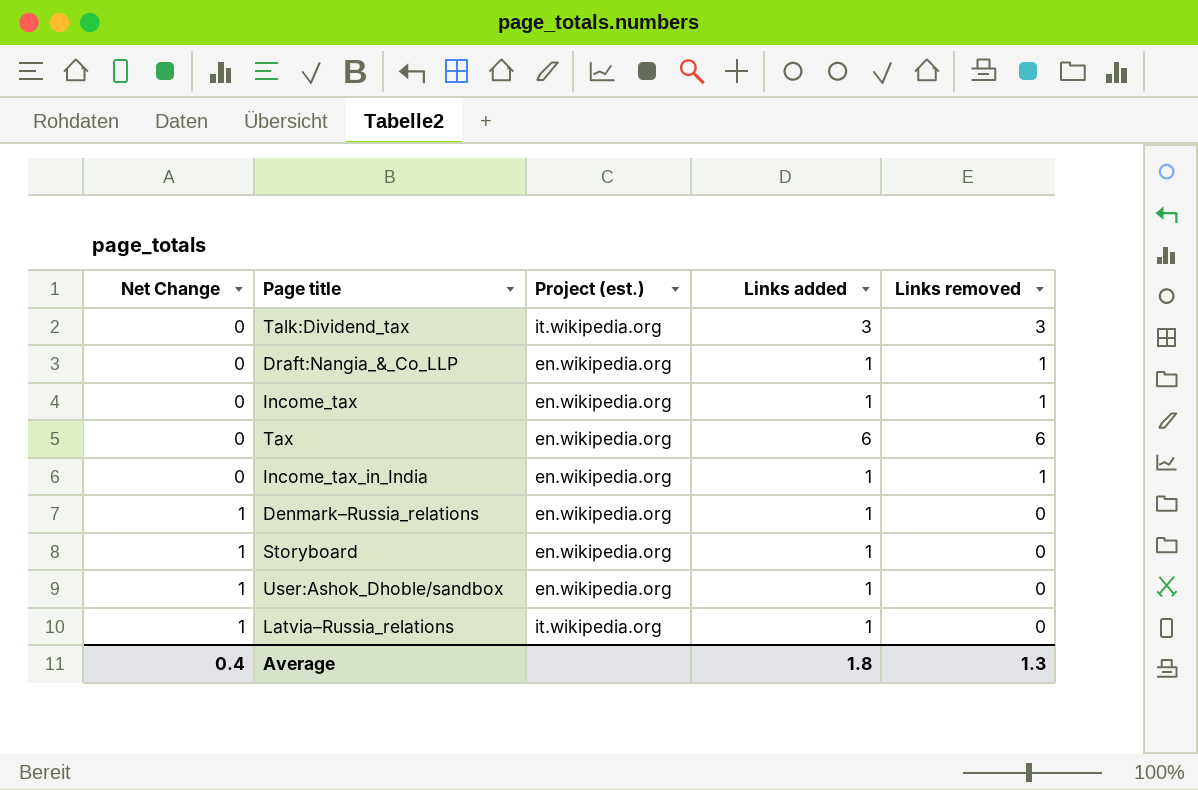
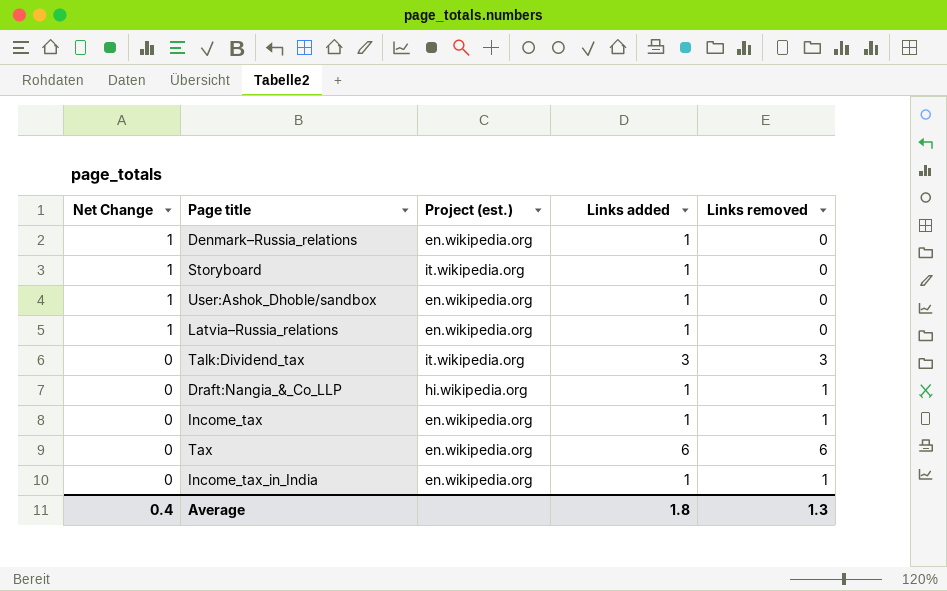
row order: Net Change ascending -> Net Change descending
Storyboard | Project (est.): en.wikipedia.org -> it.wikipedia.org
Latvia–Russia_relations | Project (est.): it.wikipedia.org -> en.wikipedia.org
Draft:Nangia_&_Co_LLP | Project (est.): en.wikipedia.org -> hi.wikipedia.org

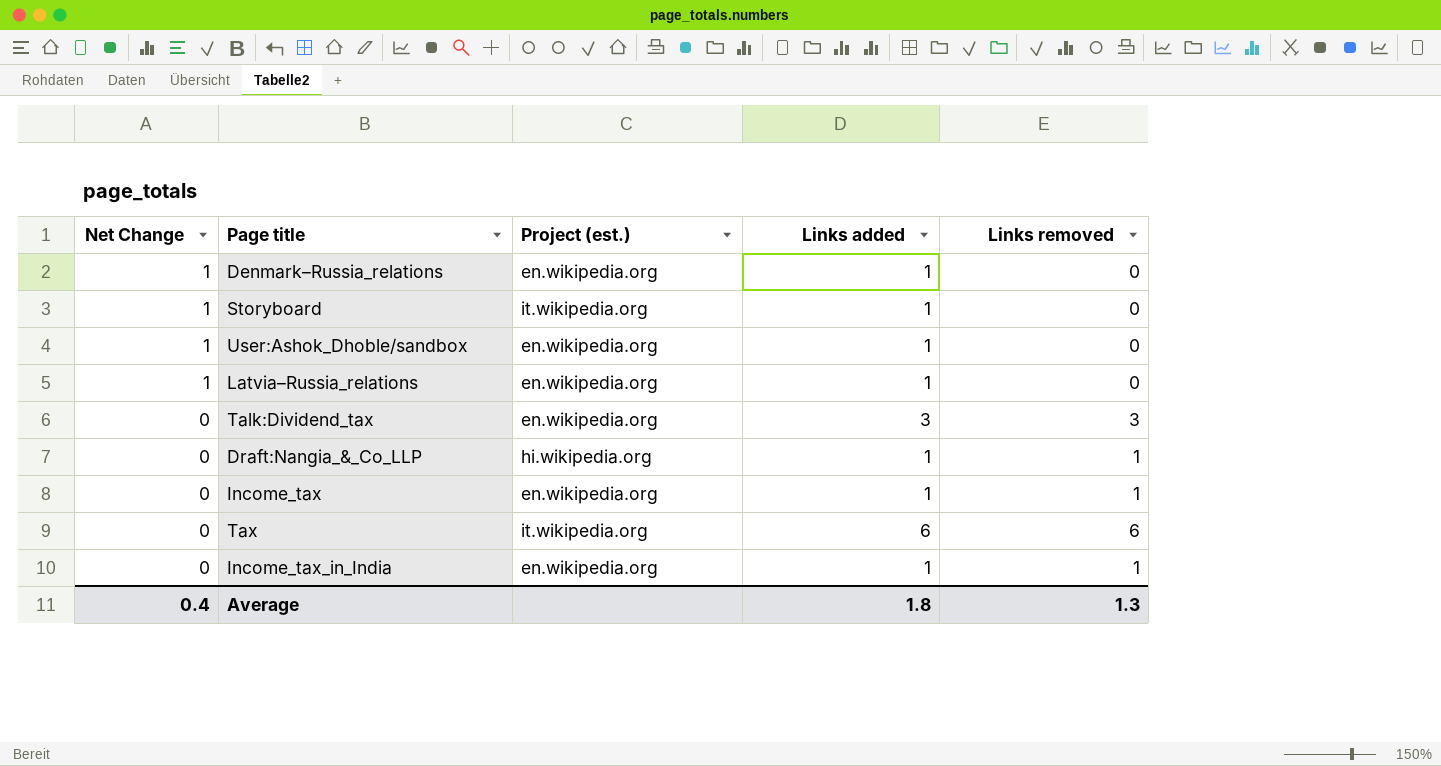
Talk:Dividend_tax | Project (est.): it.wikipedia.org -> en.wikipedia.org
Tax | Project (est.): en.wikipedia.org -> it.wikipedia.org

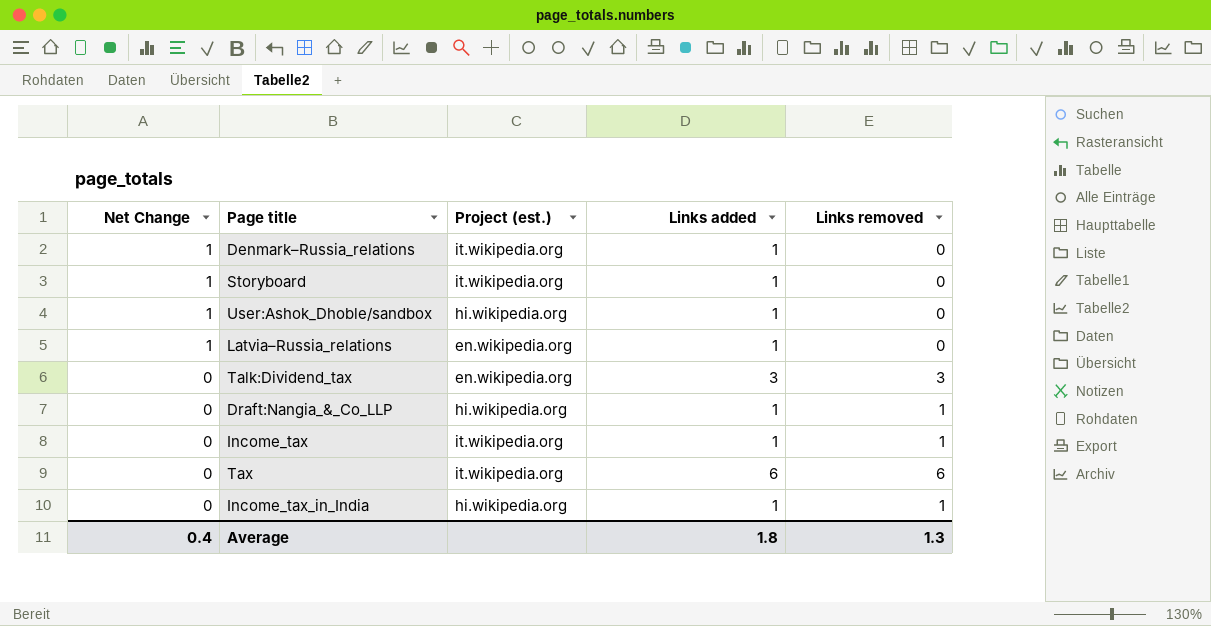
Denmark–Russia_relations | Project (est.): en.wikipedia.org -> it.wikipedia.org
User:Ashok_Dhoble/sandbox | Project (est.): en.wikipedia.org -> hi.wikipedia.org
Income_tax | Project (est.): en.wikipedia.org -> it.wikipedia.org
Income_tax_in_India | Project (est.): en.wikipedia.org -> hi.wikipedia.org

